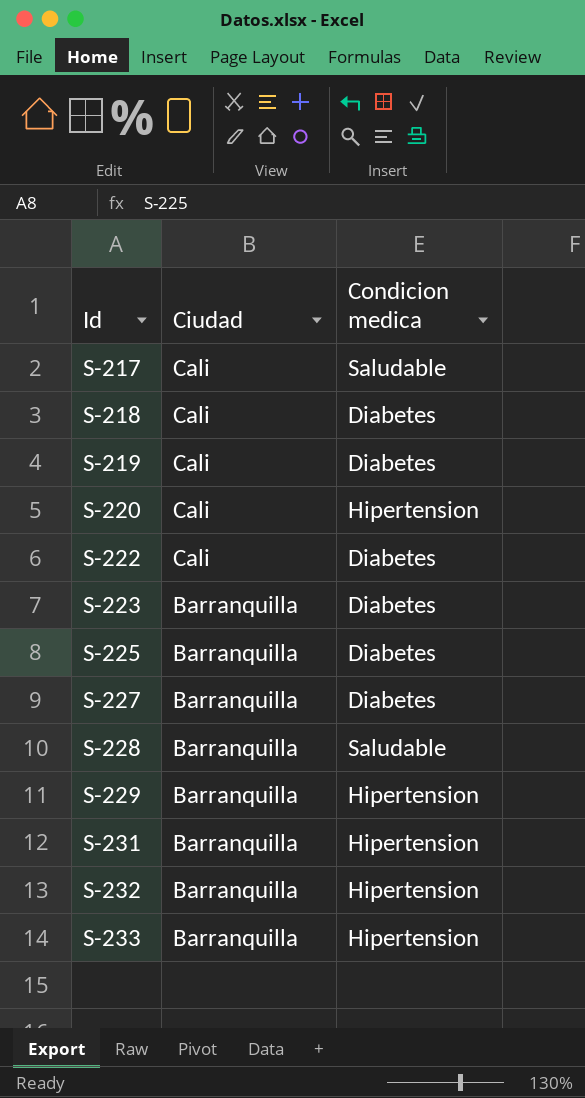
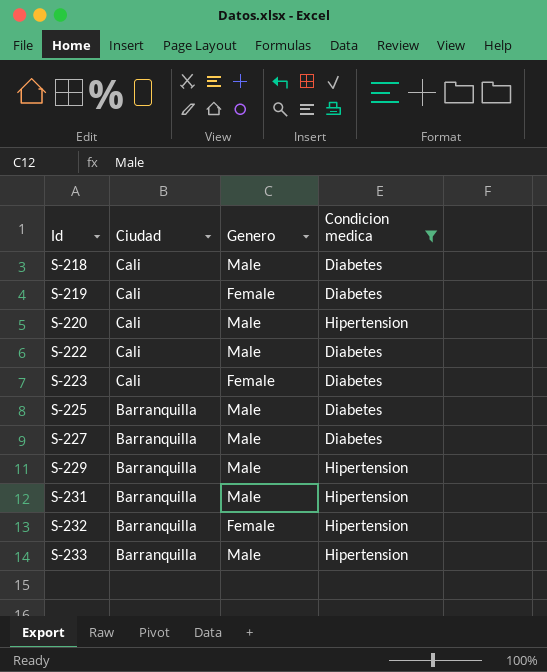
filter: none -> Condicion medica != Saludable
column Genero | position: none -> 3
S-223 | Ciudad: Barranquilla -> Cali

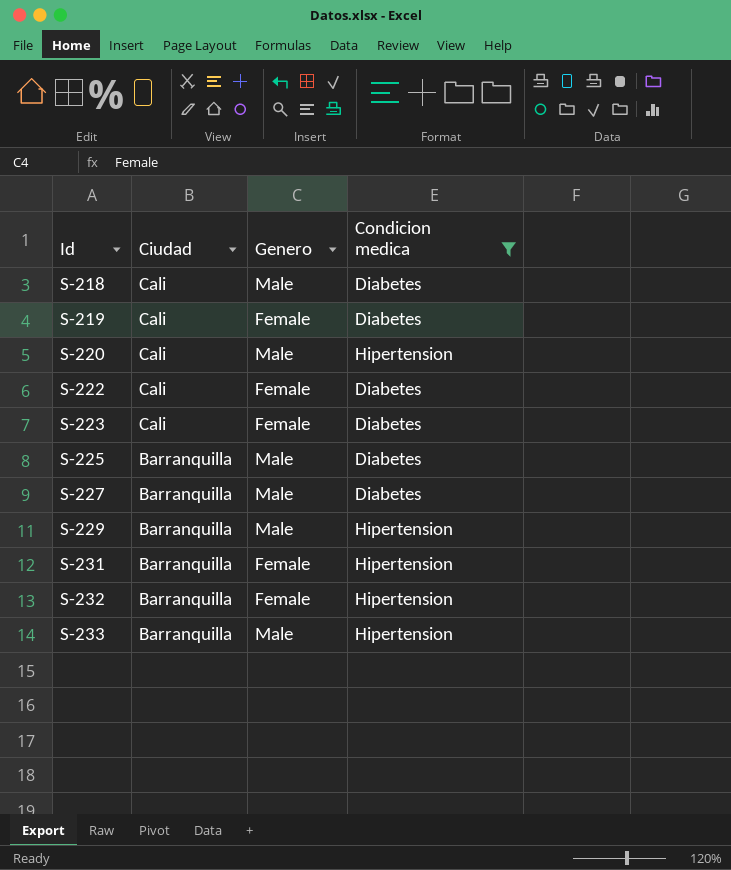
S-222 | Genero: Male -> Female
S-231 | Genero: Male -> Female

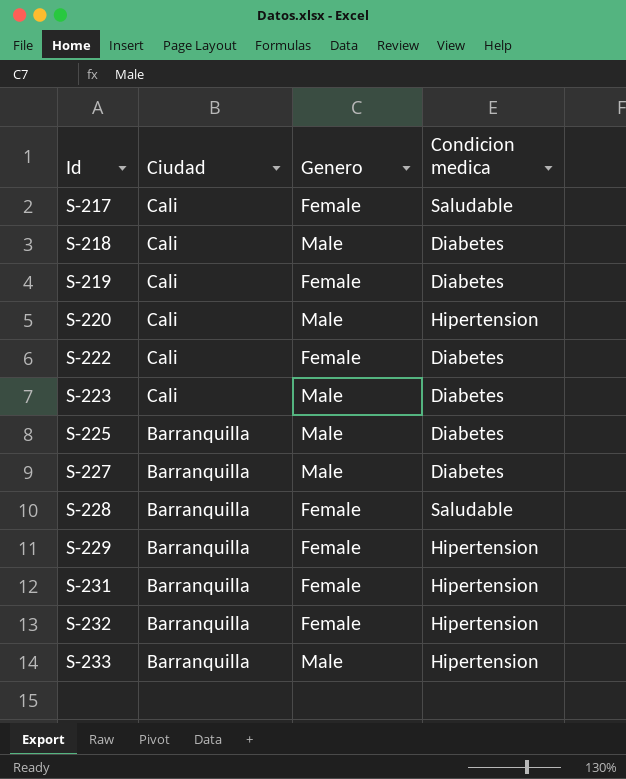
filter: Condicion medica != Saludable -> none
S-223 | Genero: Female -> Male
S-229 | Genero: Male -> Female

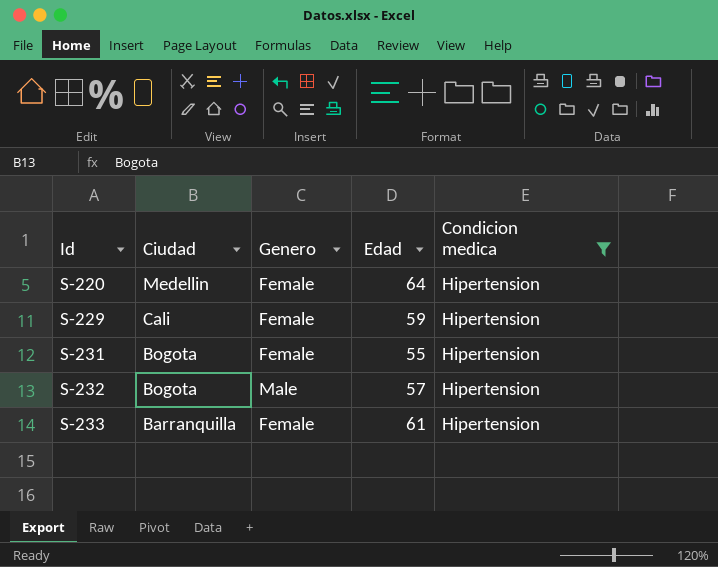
filter: none -> Condicion medica = Hipertension
column Edad | position: none -> 4
S-220 | Ciudad: Cali -> Medellin
S-220 | Genero: Male -> Female
S-229 | Ciudad: Barranquilla -> Cali
S-231 | Ciudad: Barranquilla -> Bogota
S-232 | Ciudad: Barranquilla -> Bogota
S-232 | Genero: Female -> Male
S-233 | Genero: Male -> Female

